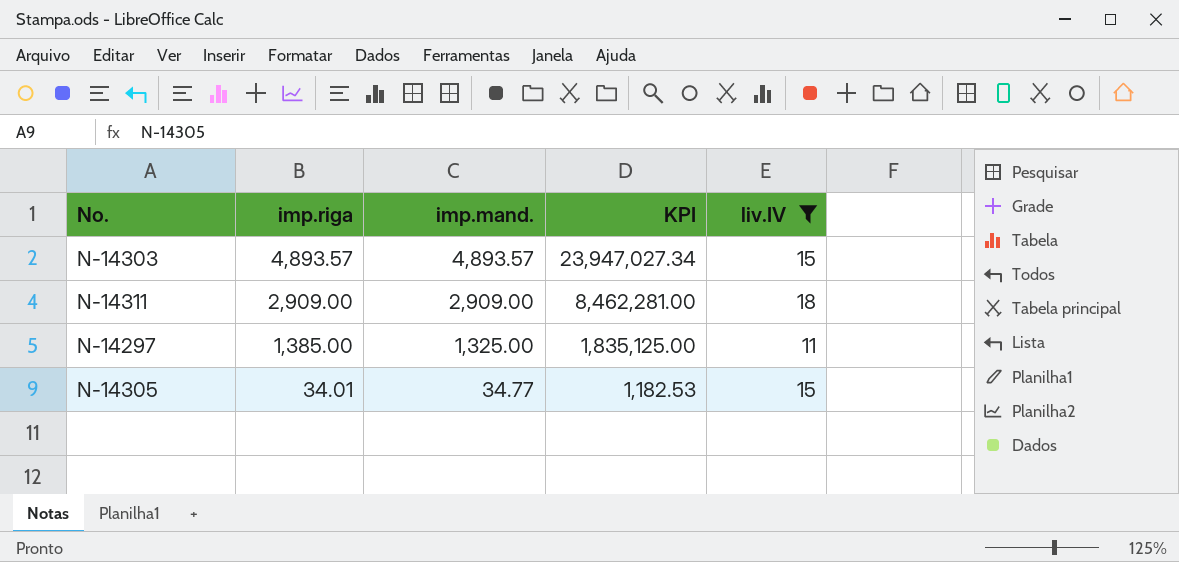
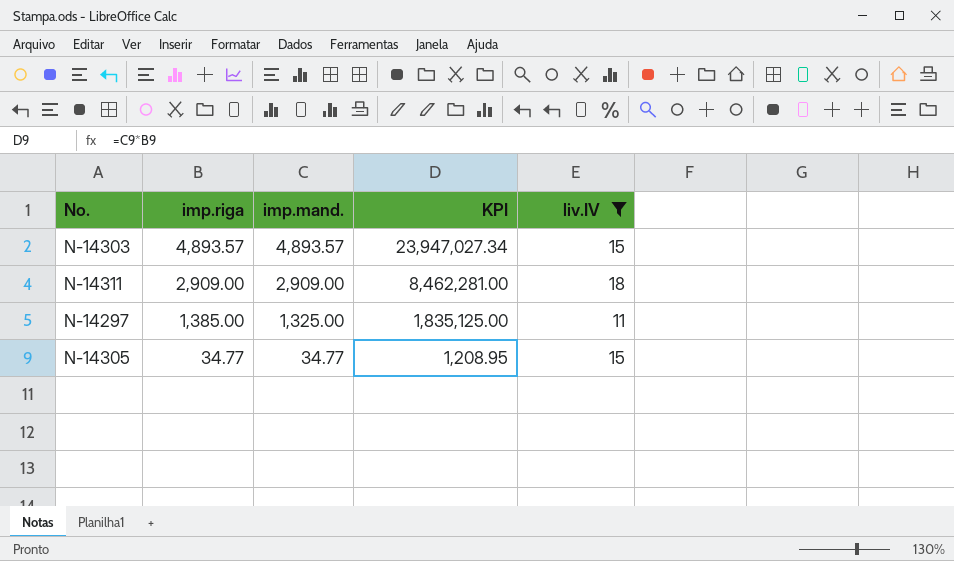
N-14305 | imp.riga: 34.01 -> 34.77
N-14305 | KPI: 1,182.53 -> 1,208.95

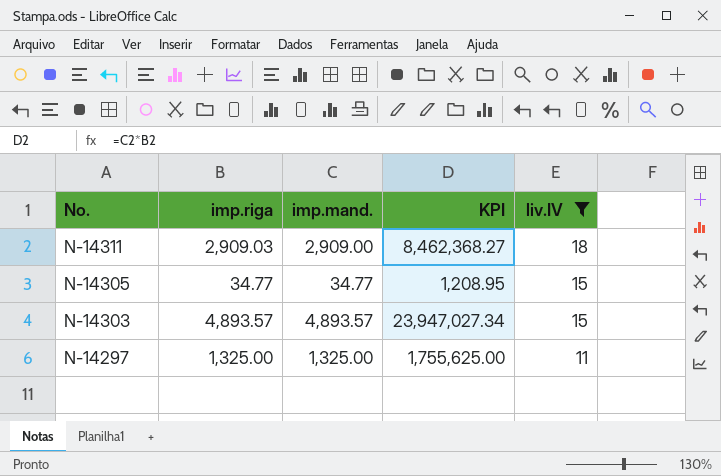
row order: imp.riga descending -> No. descending
N-14311 | imp.riga: 2,909.00 -> 2,909.03
N-14311 | KPI: 8,462,281.00 -> 8,462,368.27
N-14297 | imp.riga: 1,385.00 -> 1,325.00
N-14297 | KPI: 1,835,125.00 -> 1,755,625.00

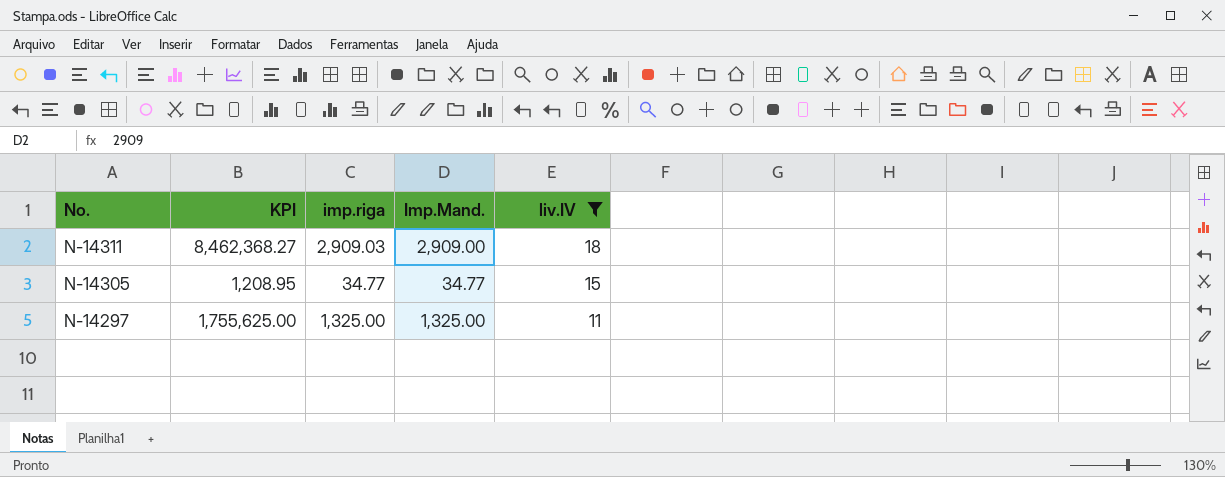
column KPI | position: 4 -> 2
column name: imp.mand. -> Imp.Mand.
row N-14303: 4,893.57 | 4,893.57 | 23,947,027.34 | 15 -> none

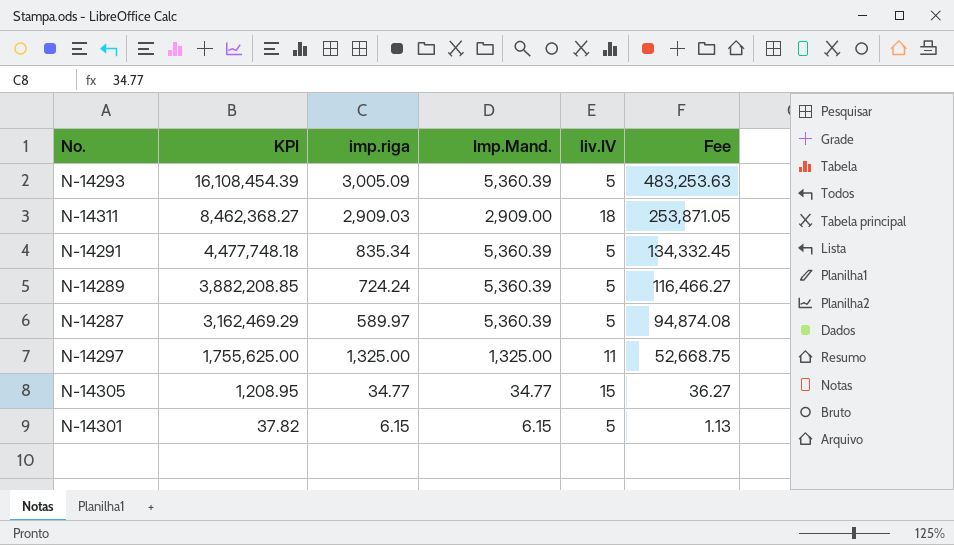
filter: liv.IV != 5 -> none
row order: No. descending -> KPI descending
column Fee | formula: none -> [KPI] * 0.03

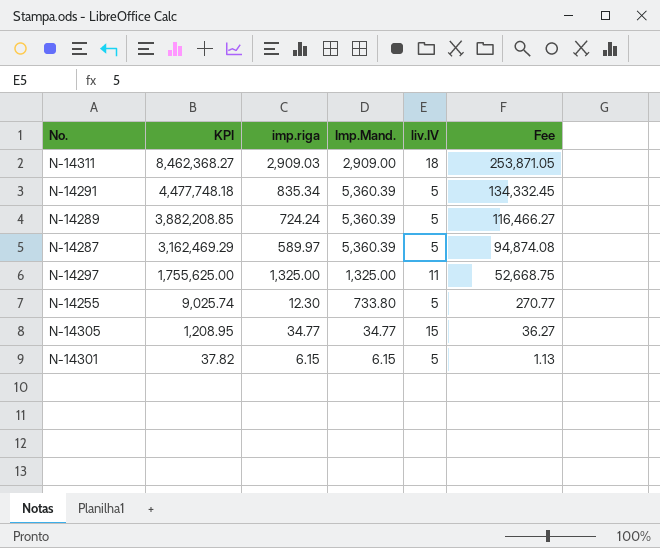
row N-14293: 16,108,454.39 | 3,005.09 | 5,360.39 | 5 | 483,253.63 -> none
row N-14255: none -> 9,025.74 | 12.30 | 733.80 | 5 | 270.77

